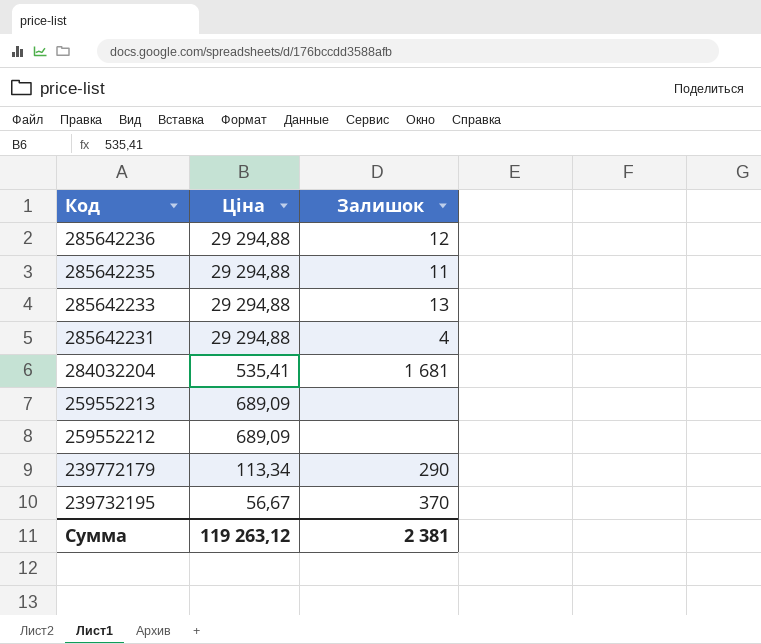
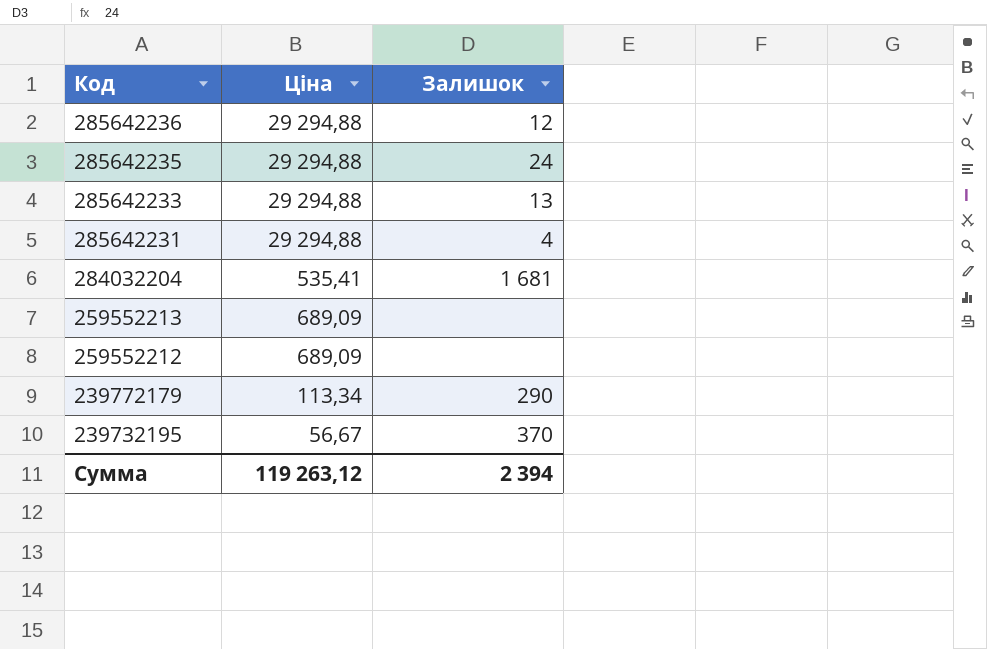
285642235 | Залишок: 11 -> 24
Сумма | Залишок: 2 381 -> 2 394

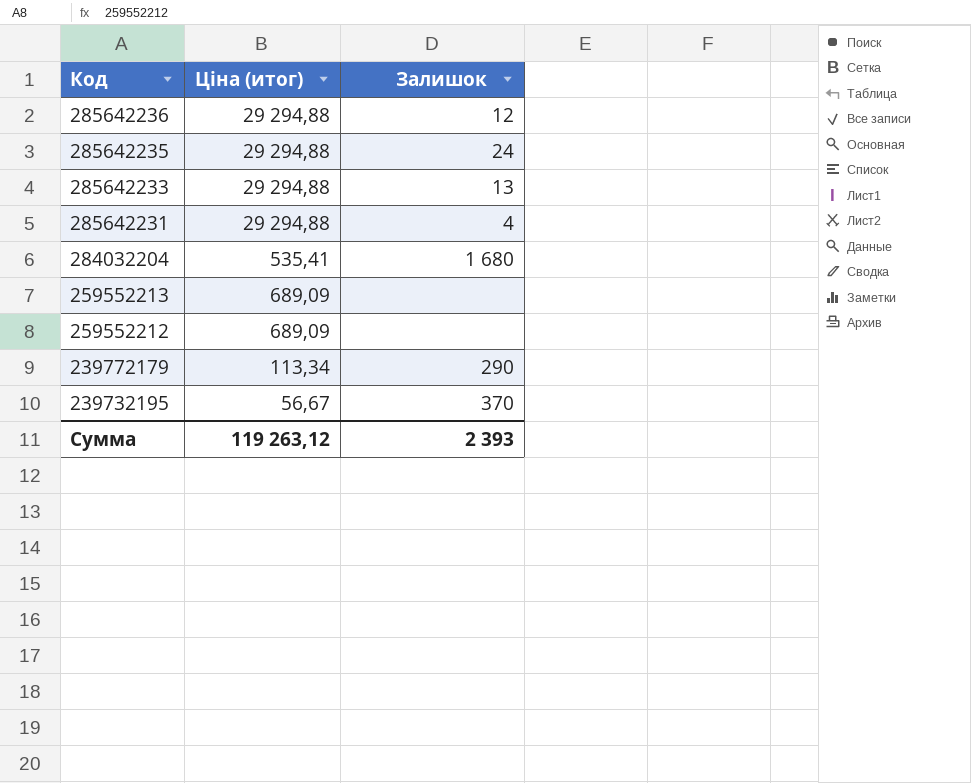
column name: Ціна -> Ціна (итог)
284032204 | Залишок: 1 681 -> 1 680
Сумма | Залишок: 2 394 -> 2 393

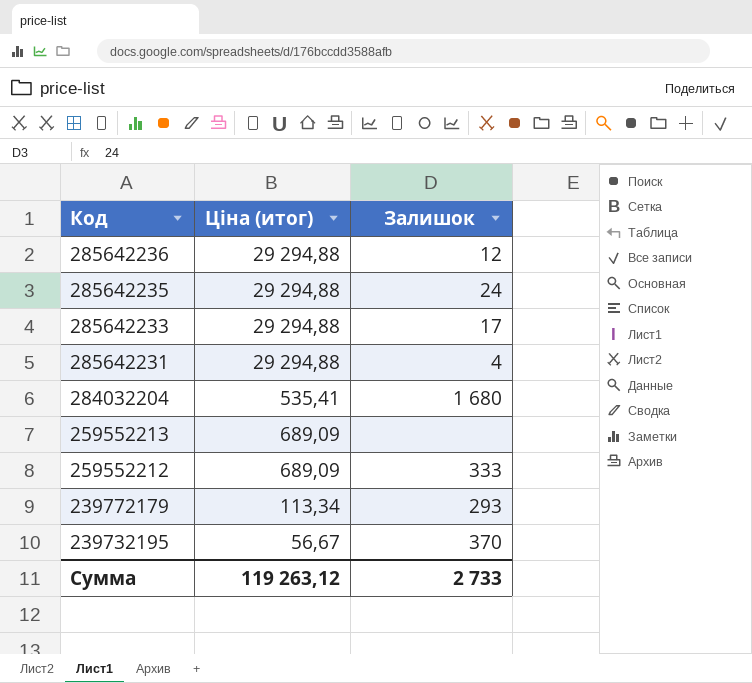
285642233 | Залишок: 13 -> 17
259552212 | Залишок: none -> 333
239772179 | Залишок: 290 -> 293
Сумма | Залишок: 2 393 -> 2 733

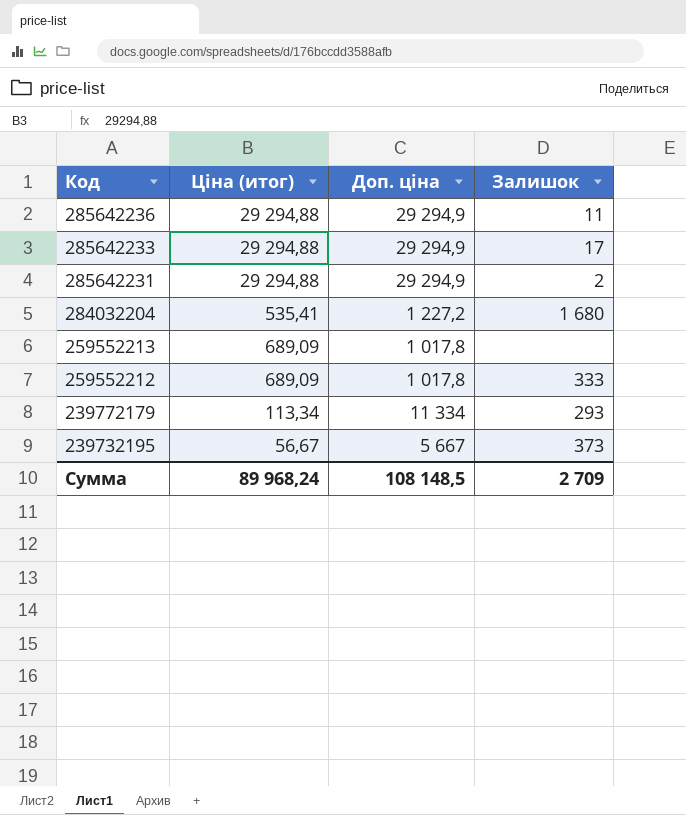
column Доп. ціна | position: none -> 3
row 285642235: 29 294,88 | 24 -> none
285642236 | Залишок: 12 -> 11
285642231 | Залишок: 4 -> 2
239732195 | Залишок: 370 -> 373
Сумма | Ціна (итог): 119 263,12 -> 89 968,24
Сумма | Залишок: 2 733 -> 2 709

